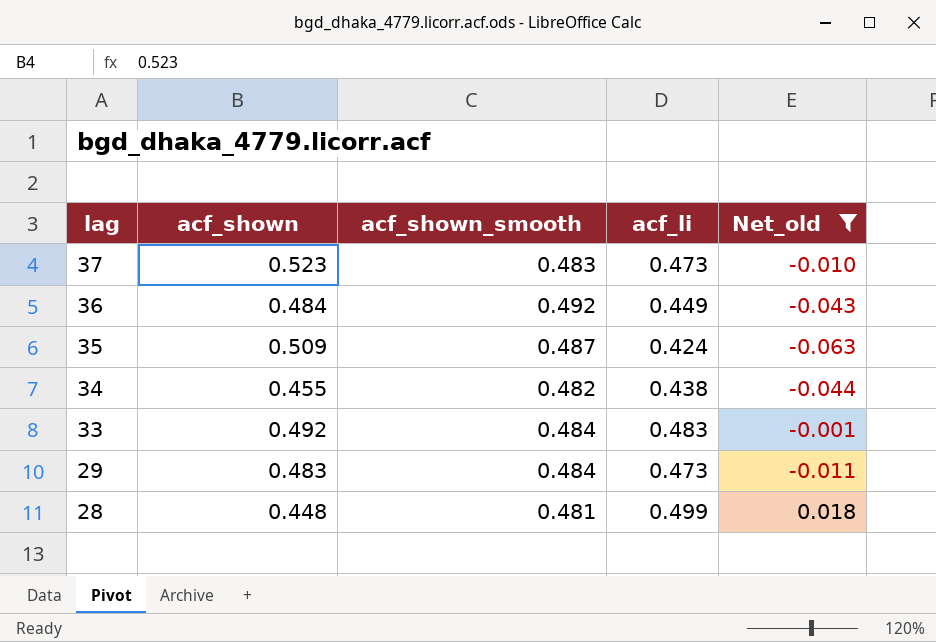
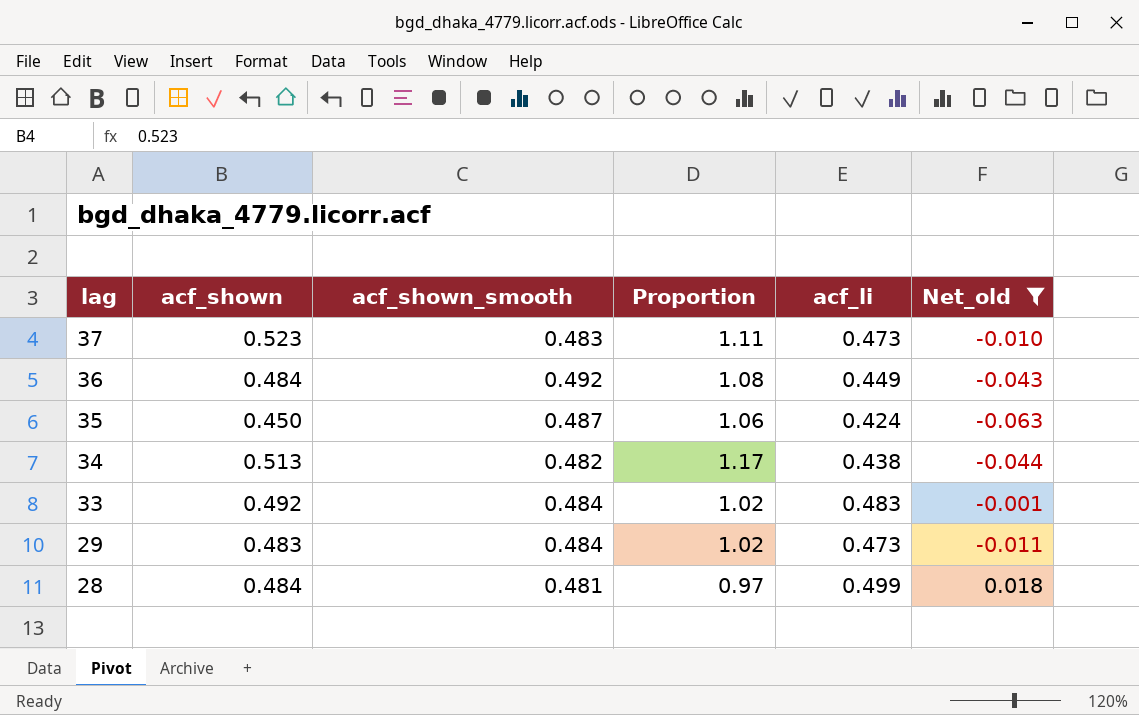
column Proportion | formula: none -> [acf_shown] / [acf_li]
35 | acf_shown: 0.509 -> 0.450
34 | acf_shown: 0.455 -> 0.513
28 | acf_shown: 0.448 -> 0.484

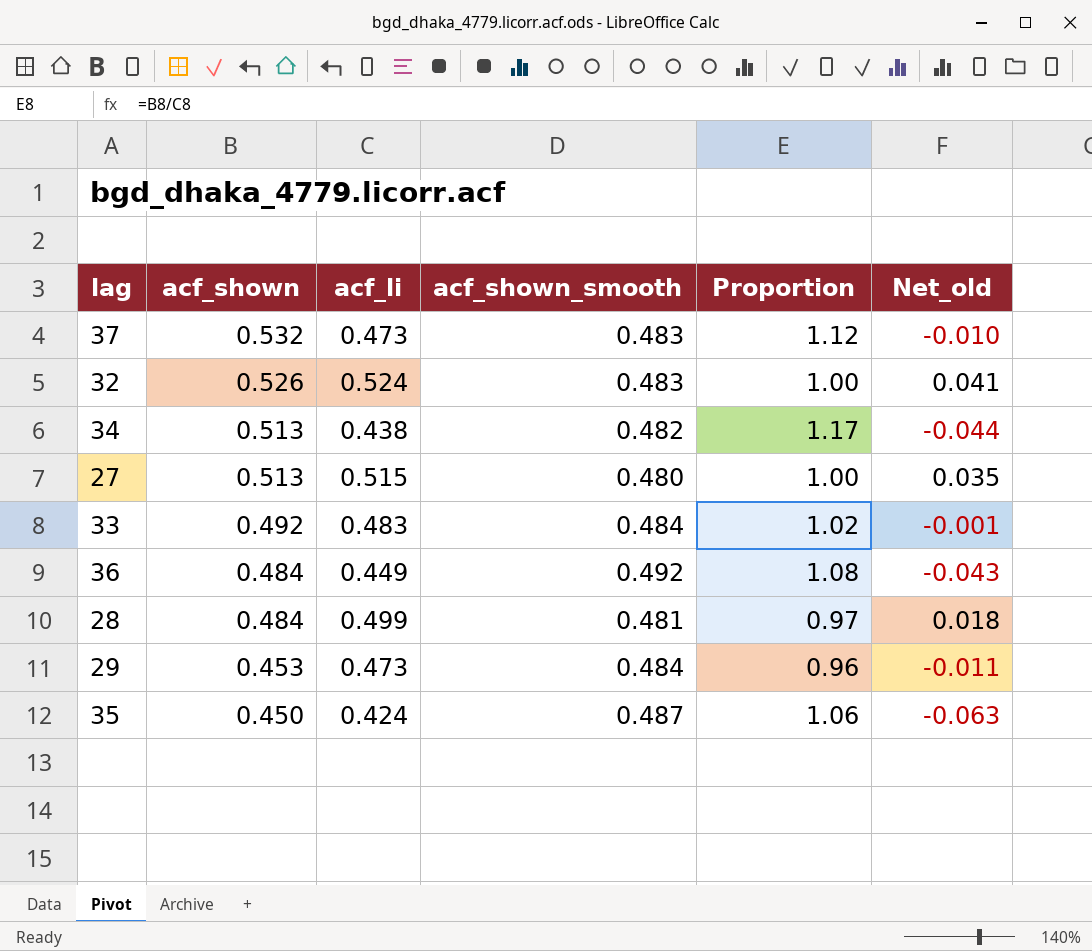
filter: Net_old <= 0.018 -> none
row order: lag descending -> acf_shown descending
column acf_li | position: 5 -> 3
37 | acf_shown: 0.523 -> 0.532
37 | Proportion: 1.11 -> 1.12
29 | acf_shown: 0.483 -> 0.453
29 | Proportion: 1.02 -> 0.96

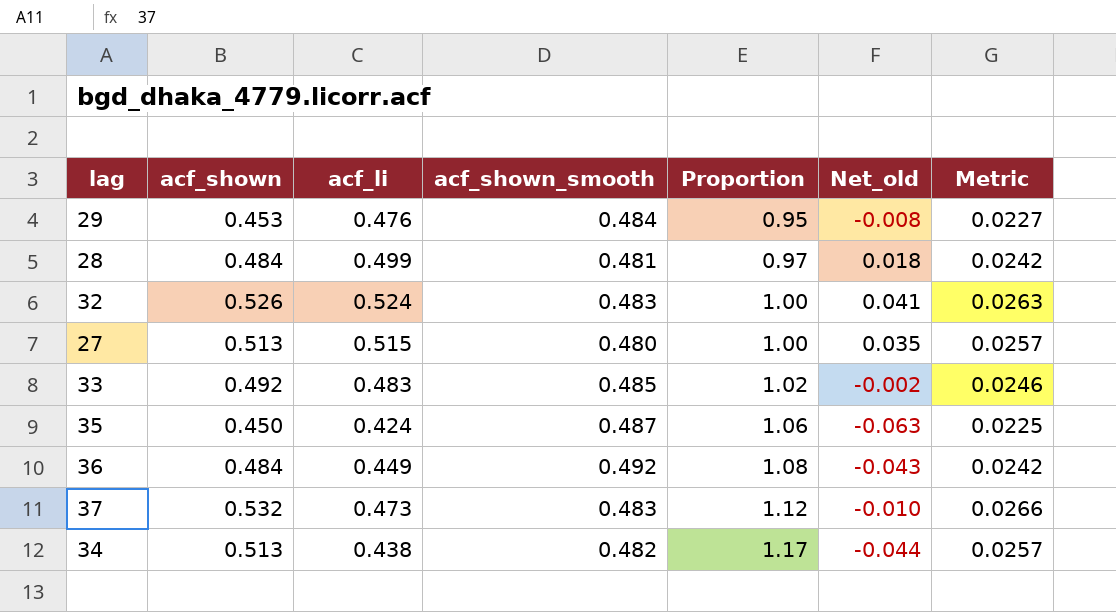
row order: acf_shown descending -> Proportion ascending
column Metric | formula: none -> [acf_shown] * 0.05
29 | acf_li: 0.473 -> 0.476
29 | Proportion: 0.96 -> 0.95
29 | Net_old: -0.011 -> -0.008
33 | acf_shown_smooth: 0.484 -> 0.485
33 | Net_old: -0.001 -> -0.002

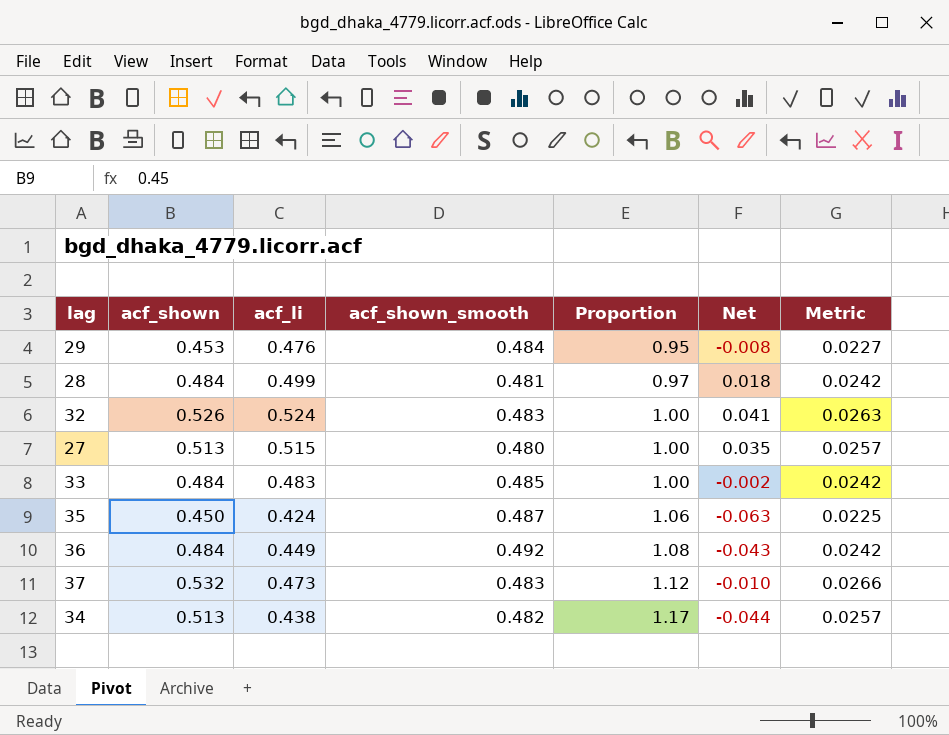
column name: Net_old -> Net
33 | acf_shown: 0.492 -> 0.484
33 | Proportion: 1.02 -> 1.00
33 | Metric: 0.0246 -> 0.0242

